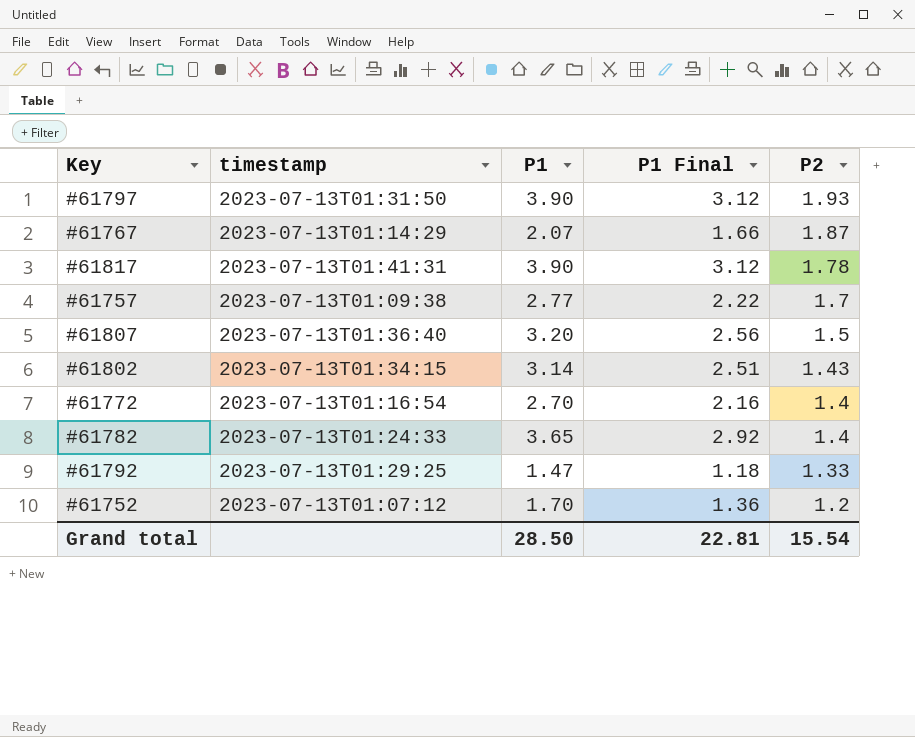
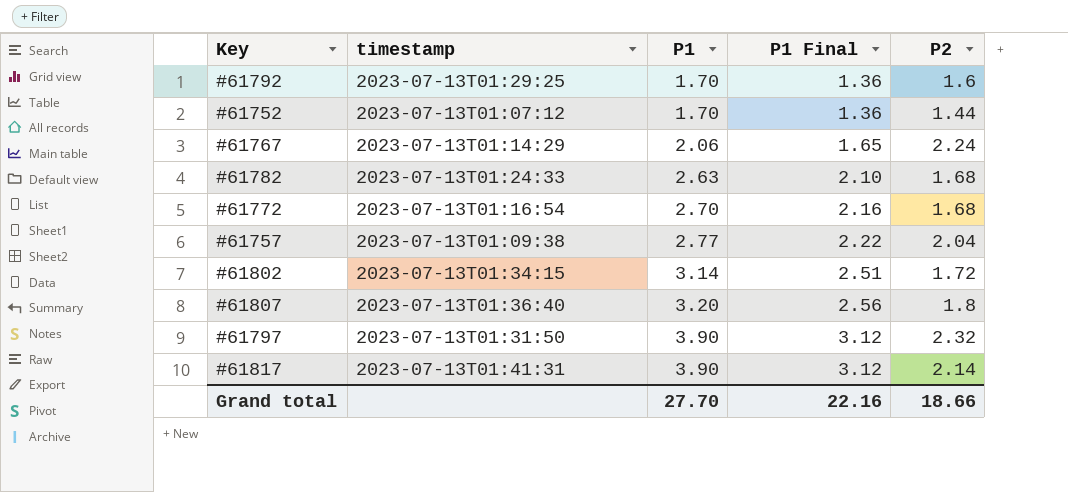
row order: P2 descending -> P1 ascending
#61792 | P1: 1.47 -> 1.70
#61792 | P1 Final: 1.18 -> 1.36
#61792 | P2: 1.33 -> 1.6
#61752 | P2: 1.2 -> 1.44
#61767 | P1: 2.07 -> 2.06
#61767 | P1 Final: 1.66 -> 1.65
#61767 | P2: 1.87 -> 2.24
#61782 | P1: 3.65 -> 2.63
#61782 | P1 Final: 2.92 -> 2.10
#61782 | P2: 1.4 -> 1.68
#61772 | P2: 1.4 -> 1.68
#61757 | P2: 1.7 -> 2.04
#61802 | P2: 1.43 -> 1.72
#61807 | P2: 1.5 -> 1.8
#61797 | P2: 1.93 -> 2.32
#61817 | P2: 1.78 -> 2.14
Grand total | P1: 28.50 -> 27.70
Grand total | P1 Final: 22.81 -> 22.16
Grand total | P2: 15.54 -> 18.66

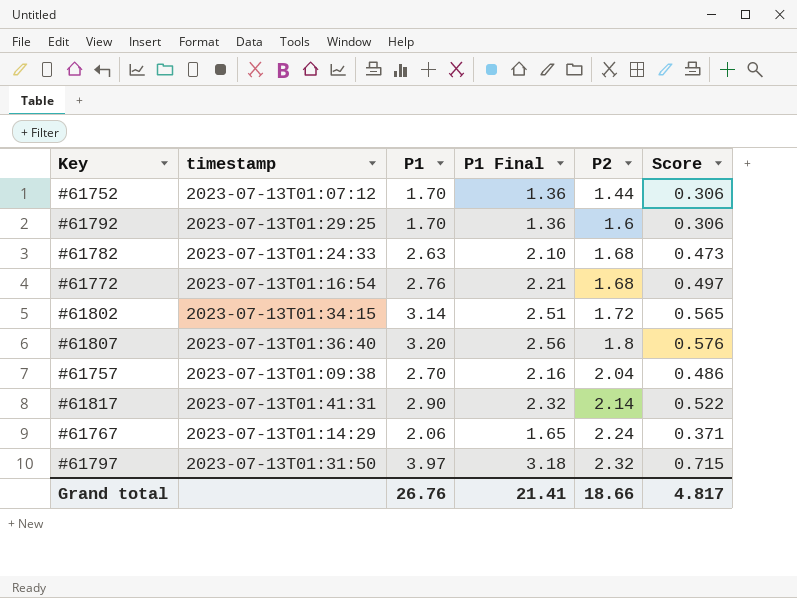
row order: P1 ascending -> P2 ascending
column Score | formula: none -> [P1] * 0.18
#61772 | P1: 2.70 -> 2.76
#61772 | P1 Final: 2.16 -> 2.21
#61757 | P1: 2.77 -> 2.70
#61757 | P1 Final: 2.22 -> 2.16
#61817 | P1: 3.90 -> 2.90
#61817 | P1 Final: 3.12 -> 2.32
#61797 | P1: 3.90 -> 3.97
#61797 | P1 Final: 3.12 -> 3.18
Grand total | P1: 27.70 -> 26.76
Grand total | P1 Final: 22.16 -> 21.41

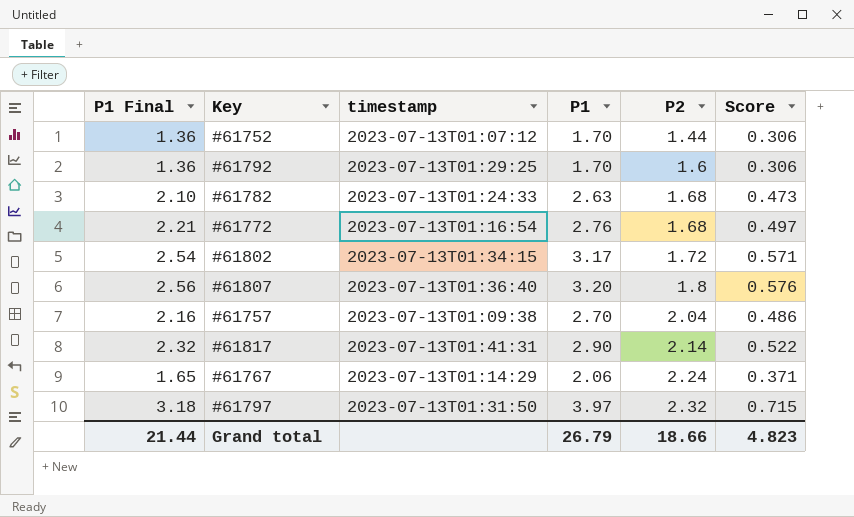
column P1 Final | position: 4 -> 1
#61802 | P1 Final: 2.51 -> 2.54
#61802 | P1: 3.14 -> 3.17
#61802 | Score: 0.565 -> 0.571
Grand total | P1 Final: 21.41 -> 21.44
Grand total | P1: 26.76 -> 26.79
Grand total | Score: 4.817 -> 4.823

